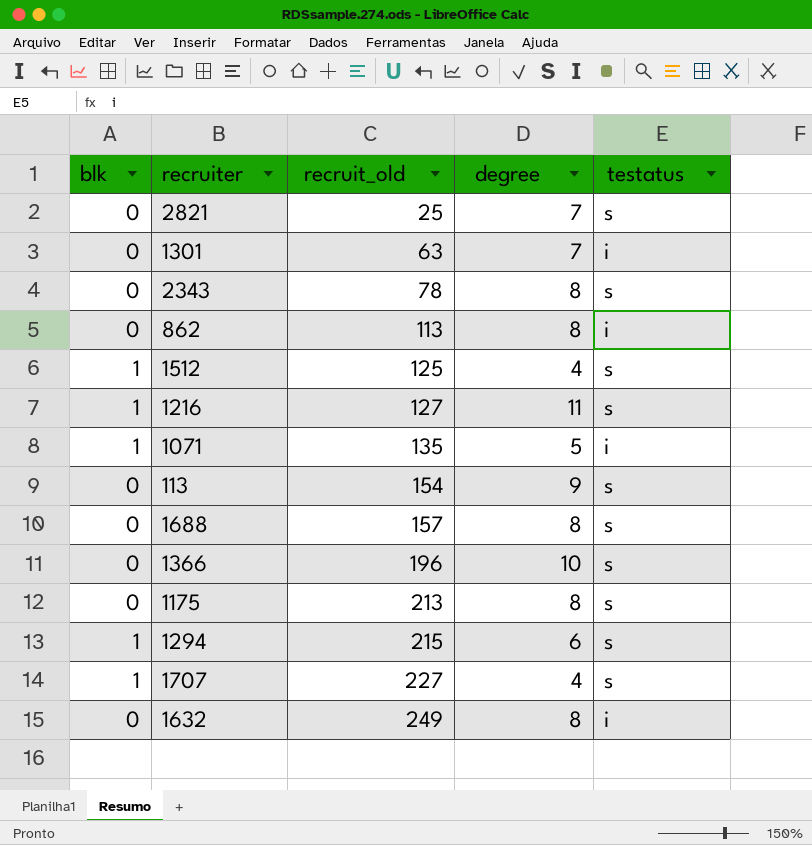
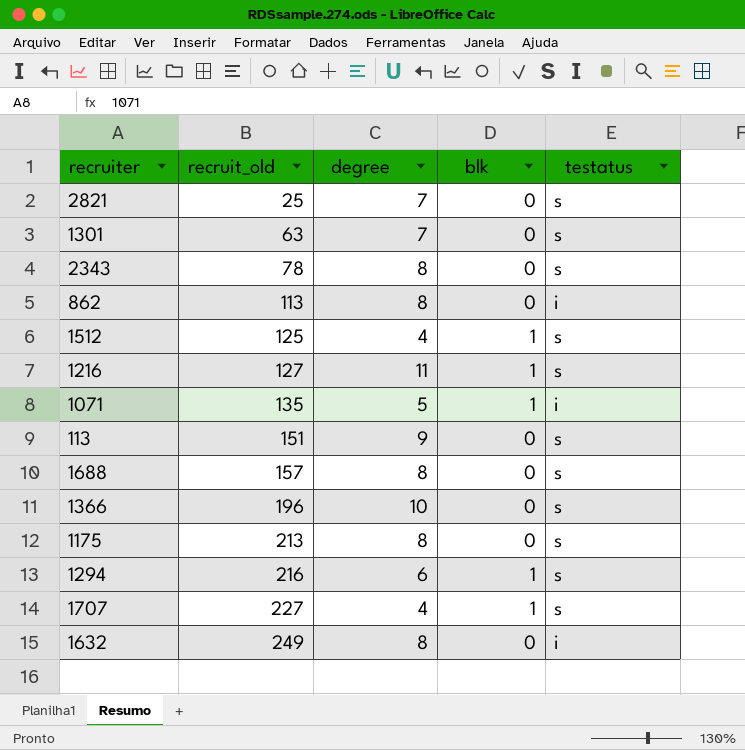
column blk | position: 1 -> 4
1301 | testatus: i -> s
113 | recruit_old: 154 -> 151
1294 | recruit_old: 215 -> 216

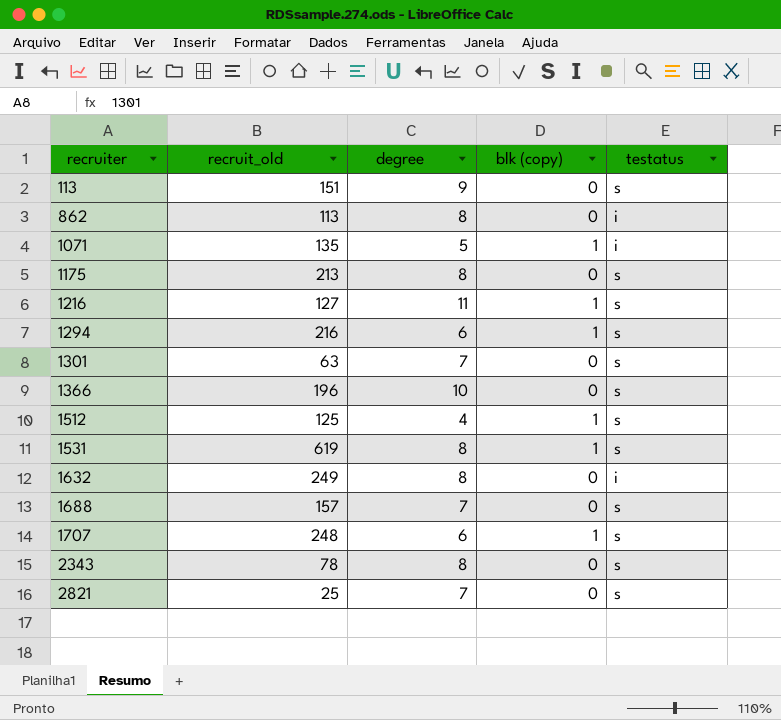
row order: recruit_old ascending -> recruiter ascending
column name: blk -> blk (copy)
row 1531: none -> 619 | 8 | 1 | s
1688 | degree: 8 -> 7
1707 | recruit_old: 227 -> 248
1707 | degree: 4 -> 6

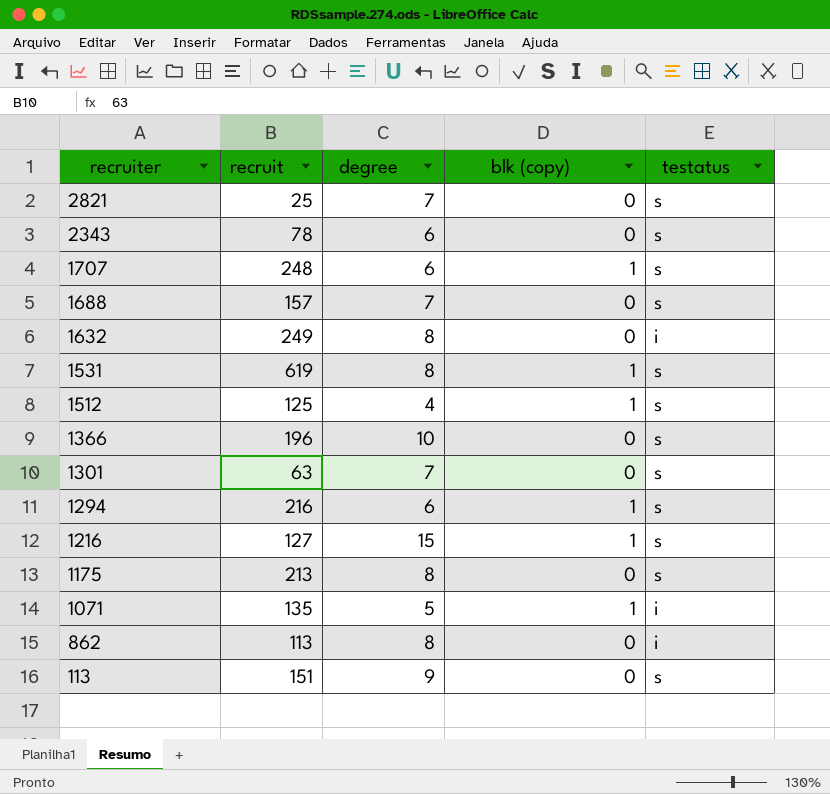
row order: recruiter ascending -> recruiter descending
column name: recruit_old -> recruit
2343 | degree: 8 -> 6
1216 | degree: 11 -> 15

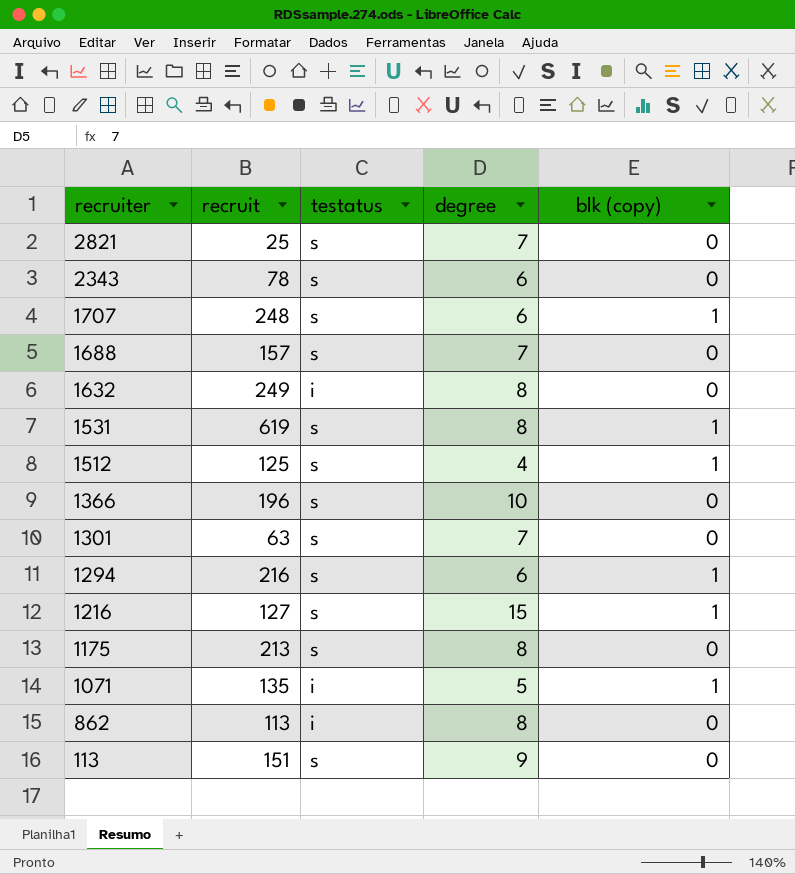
column testatus | position: 5 -> 3

